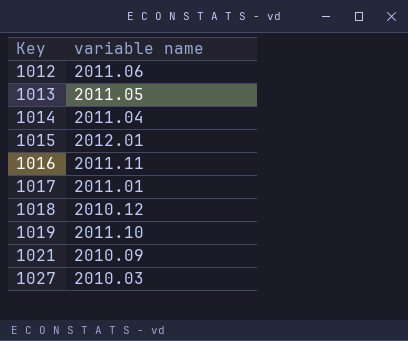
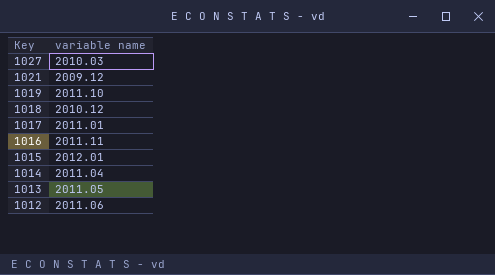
row order: Key ascending -> Key descending
1021 | variable name: 2010.09 -> 2009.12

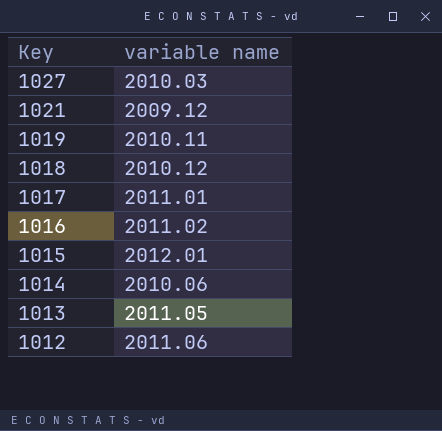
1019 | variable name: 2011.10 -> 2010.11
1016 | variable name: 2011.11 -> 2011.02
1014 | variable name: 2011.04 -> 2010.06

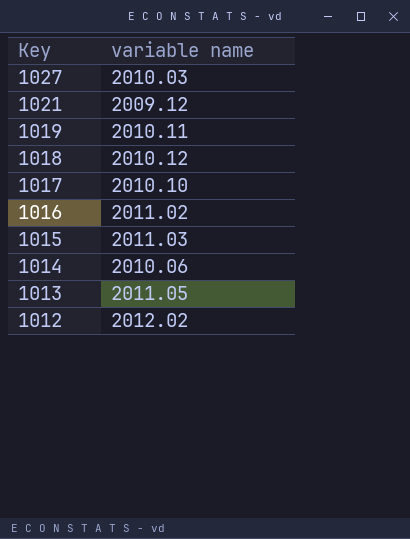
1017 | variable name: 2011.01 -> 2010.10
1015 | variable name: 2012.01 -> 2011.03
1012 | variable name: 2011.06 -> 2012.02

